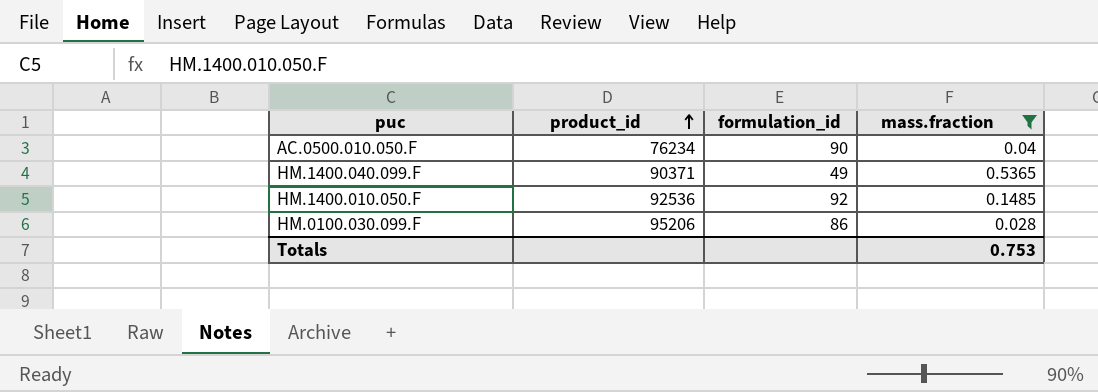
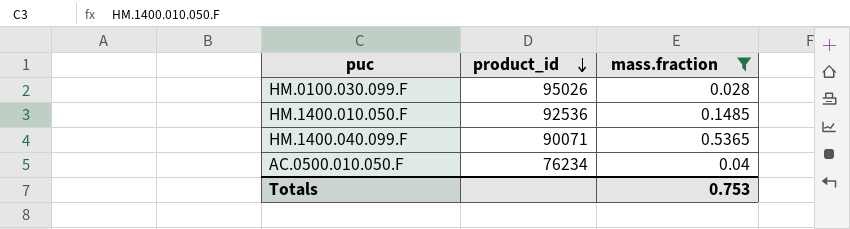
row order: product_id ascending -> product_id descending
column formulation_id | position: 3 -> none
HM.0100.030.099.F | product_id: 95206 -> 95026
HM.1400.040.099.F | product_id: 90371 -> 90071

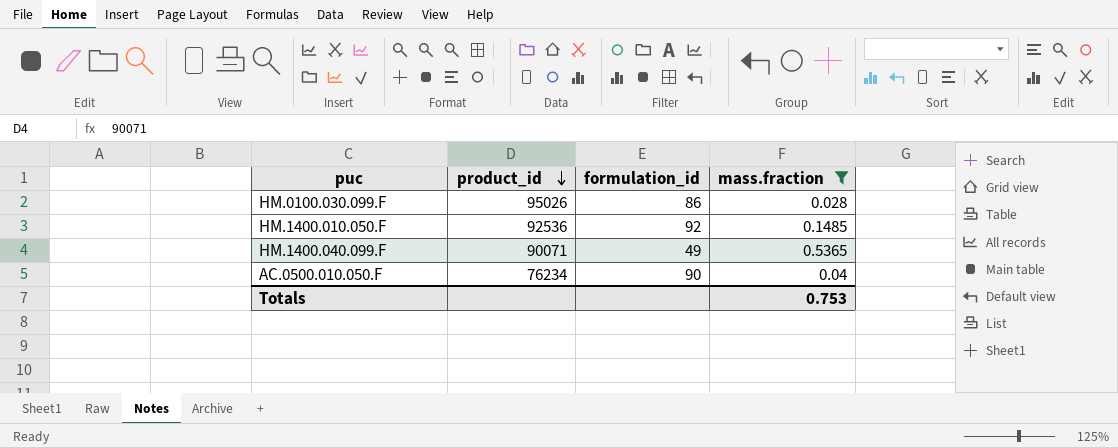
column formulation_id | position: none -> 3

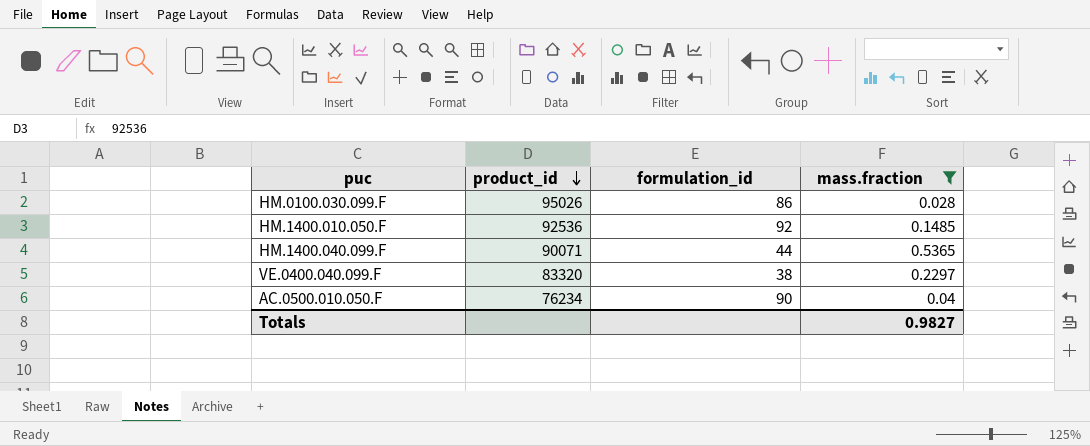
HM.1400.040.099.F | formulation_id: 49 -> 44
row VE.0400.040.099.F: none -> 83320 | 38 | 0.2297
Totals | mass.fraction: 0.753 -> 0.9827

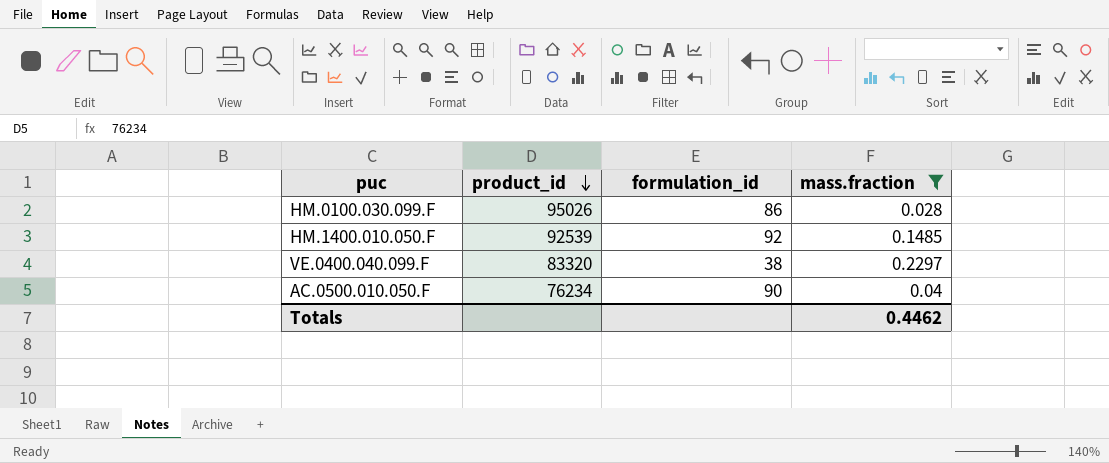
row HM.1400.040.099.F: 90071 | 44 | 0.5365 -> none
HM.1400.010.050.F | product_id: 92536 -> 92539
Totals | mass.fraction: 0.9827 -> 0.4462

